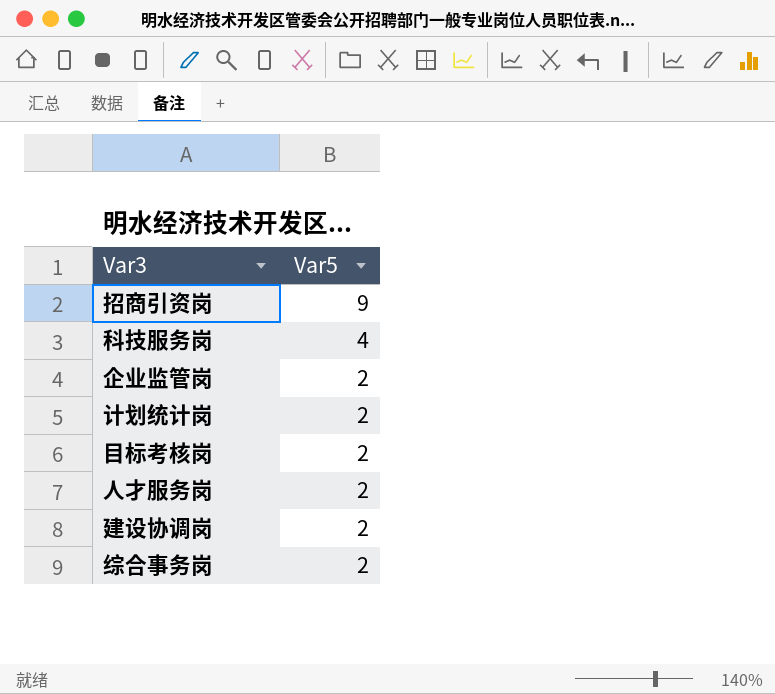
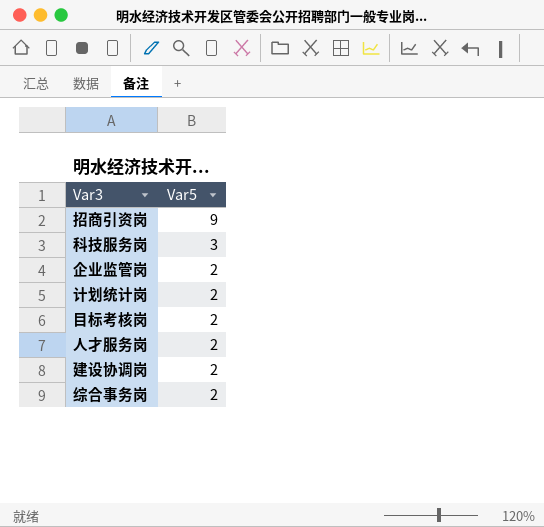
科技服务岗 | Var5: 4 -> 3

